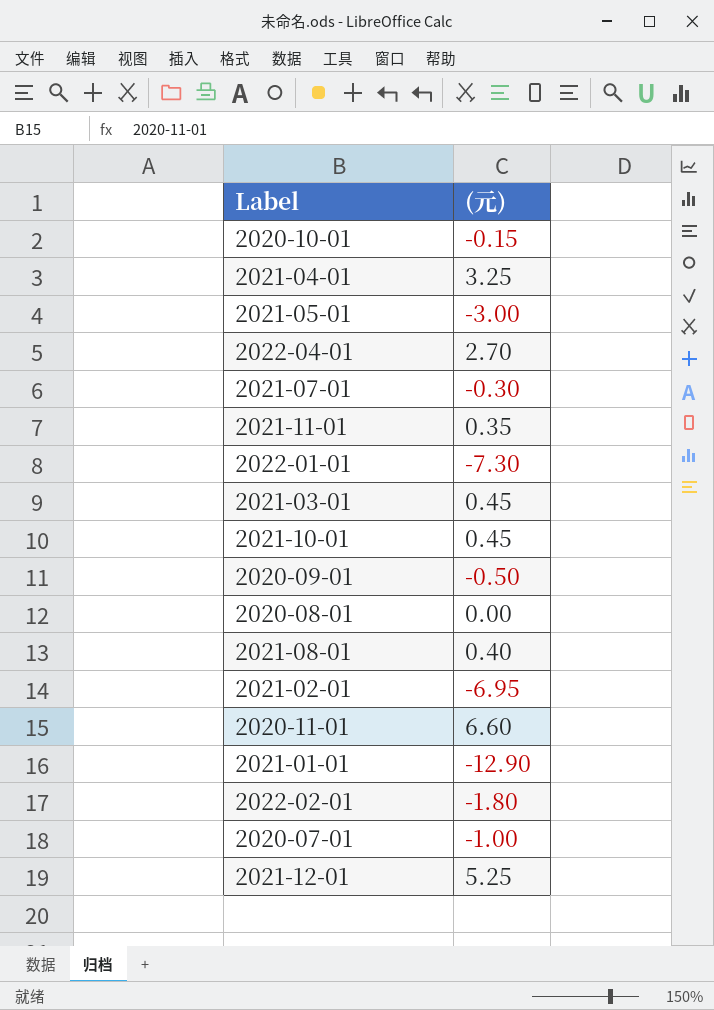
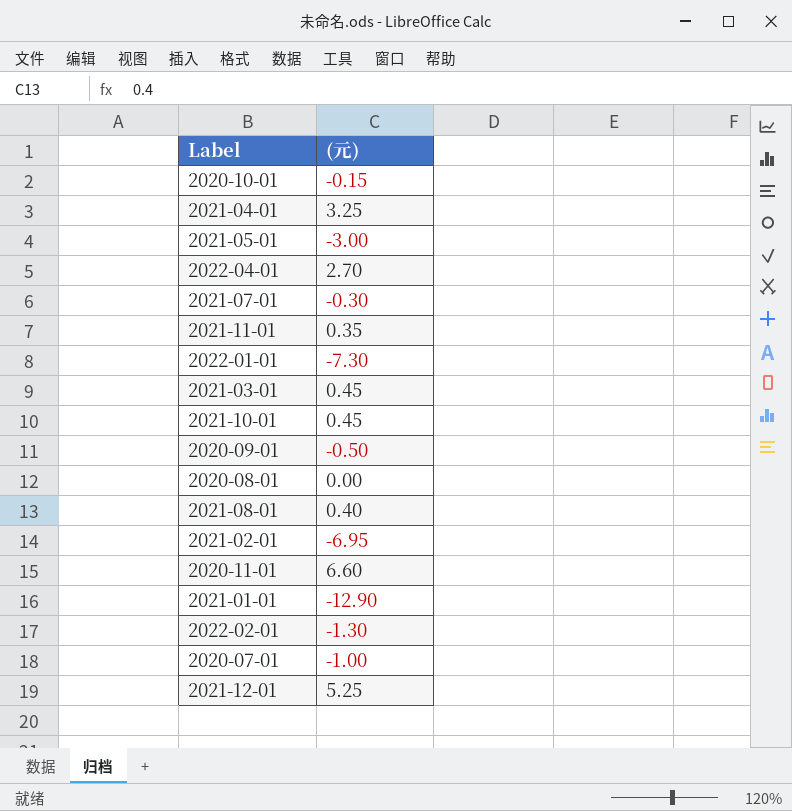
2022-02-01 | (元): -1.80 -> -1.30

